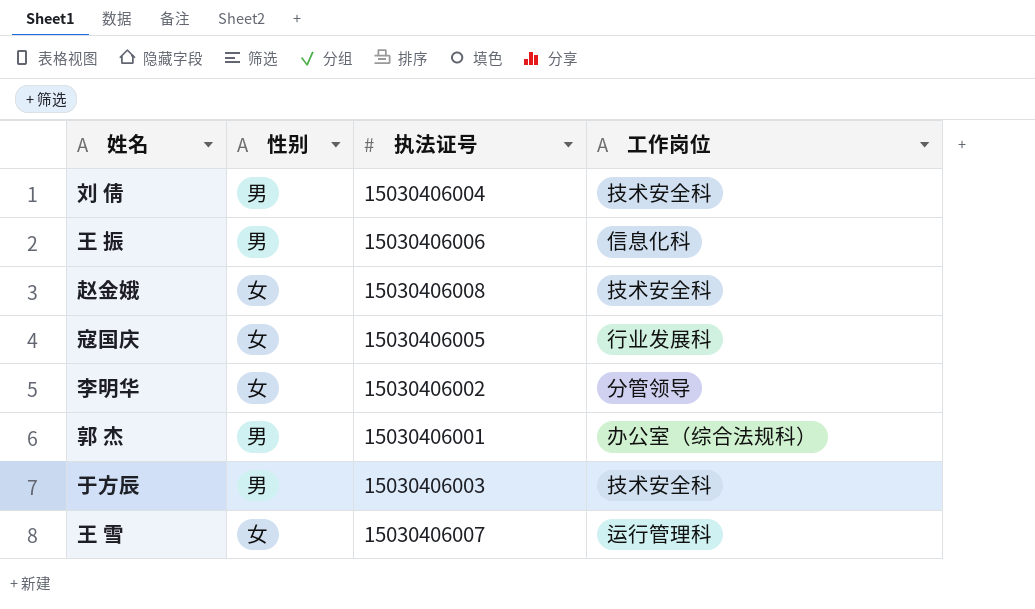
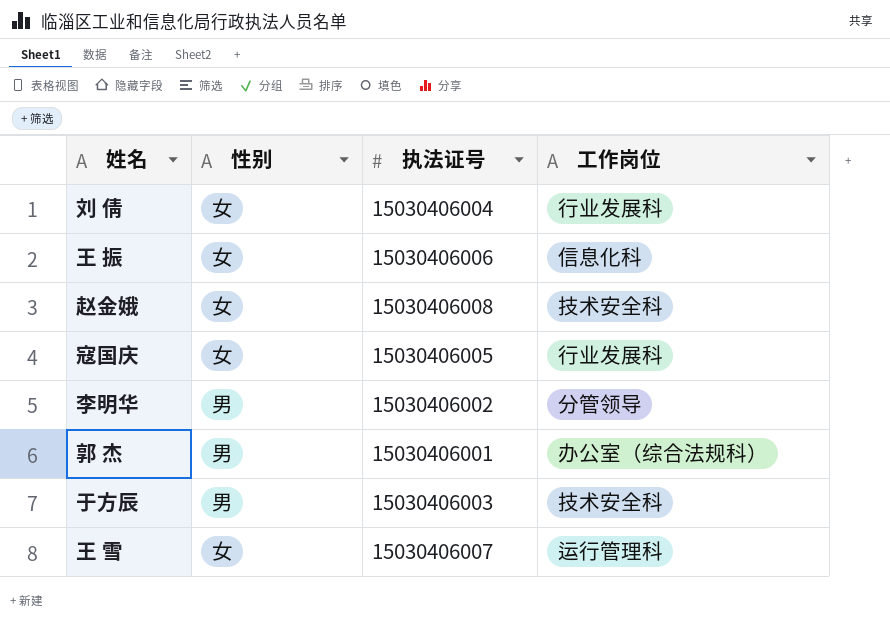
刘 倩 | 性别: 男 -> 女
刘 倩 | 工作岗位: 技术安全科 -> 行业发展科
王 振 | 性别: 男 -> 女
李明华 | 性别: 女 -> 男

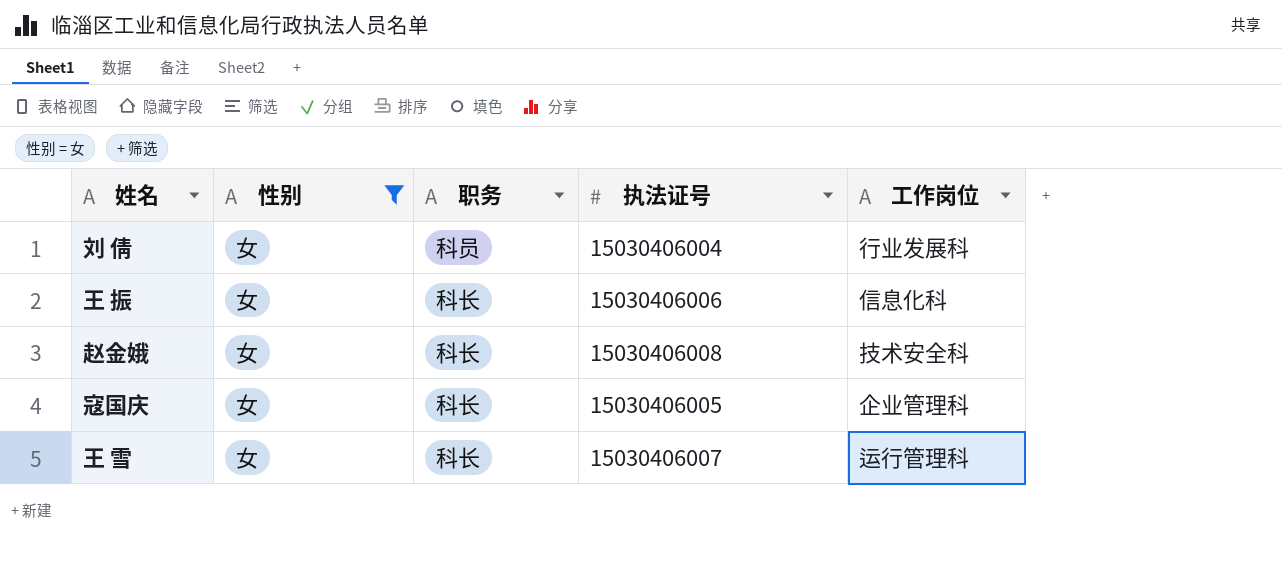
filter: none -> 性别 = 女
column 职务 | position: none -> 3
寇国庆 | 工作岗位: 行业发展科 -> 企业管理科

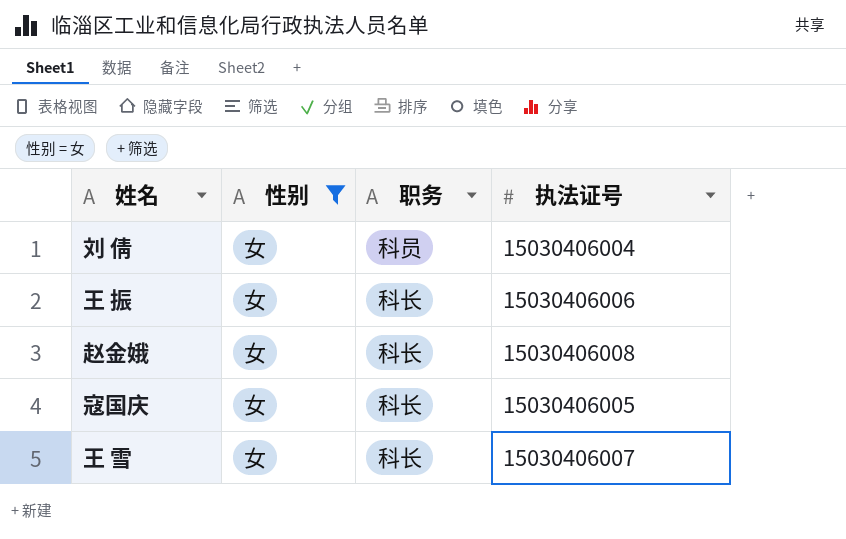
column 工作岗位 | position: 5 -> none

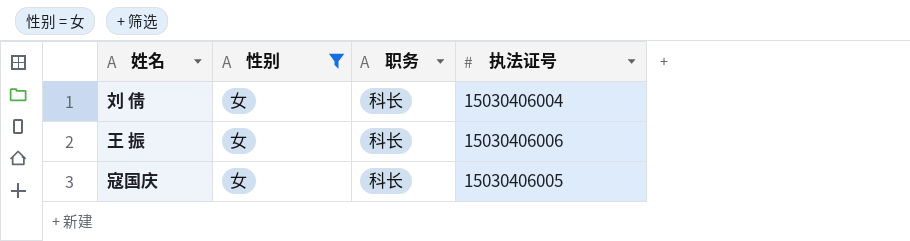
row 赵金娥: 女 | 科长 | 15030406008 -> none
row 王 雪: 女 | 科长 | 15030406007 -> none
刘 倩 | 职务: 科员 -> 科长

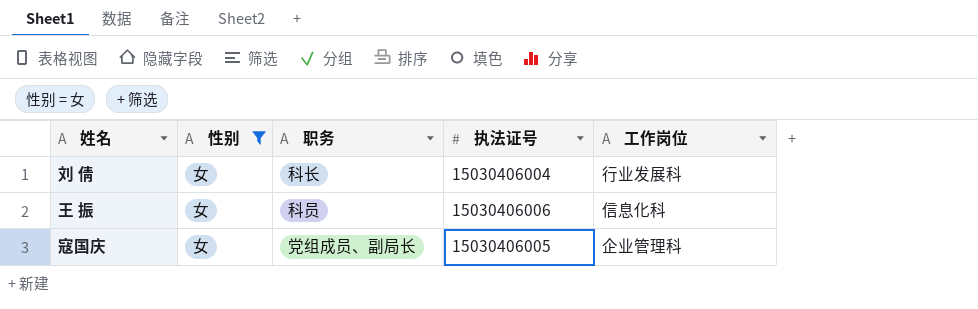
column 工作岗位 | position: none -> 5
王 振 | 职务: 科长 -> 科员
寇国庆 | 职务: 科长 -> 党组成员、副局长

